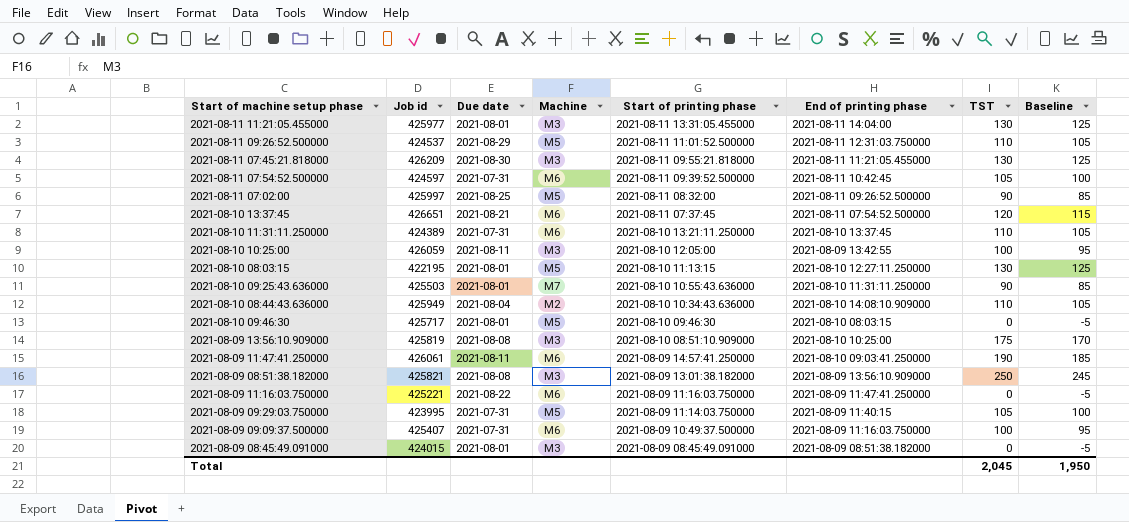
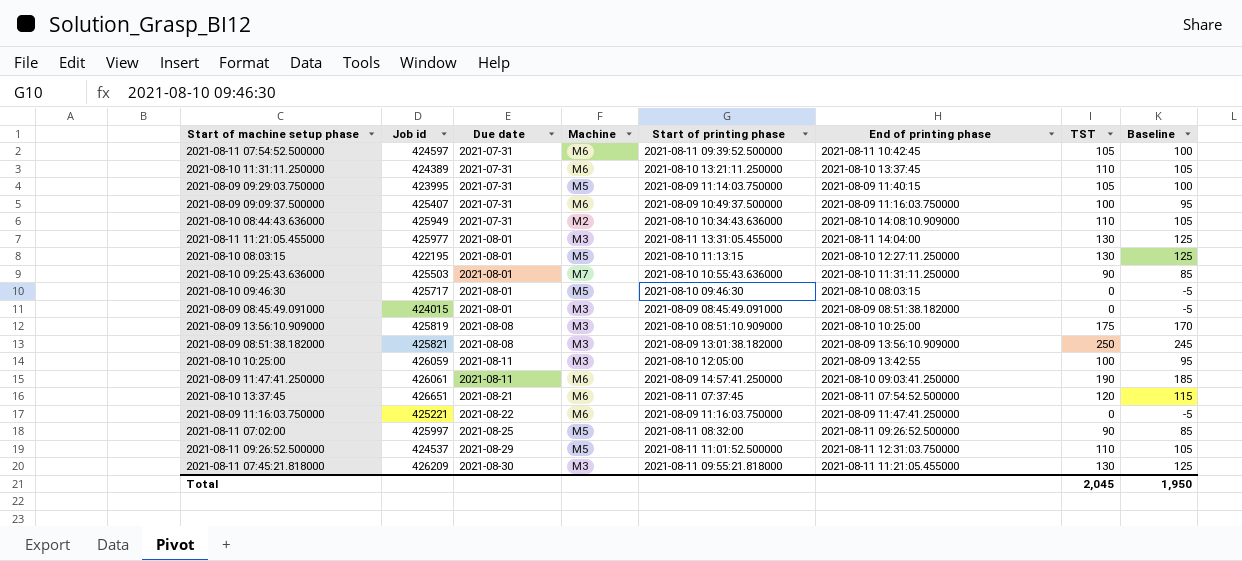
row order: Start of printing phase descending -> Due date ascending
2021-08-10 08:44:43.636000 | Due date: 2021-08-04 -> 2021-07-31

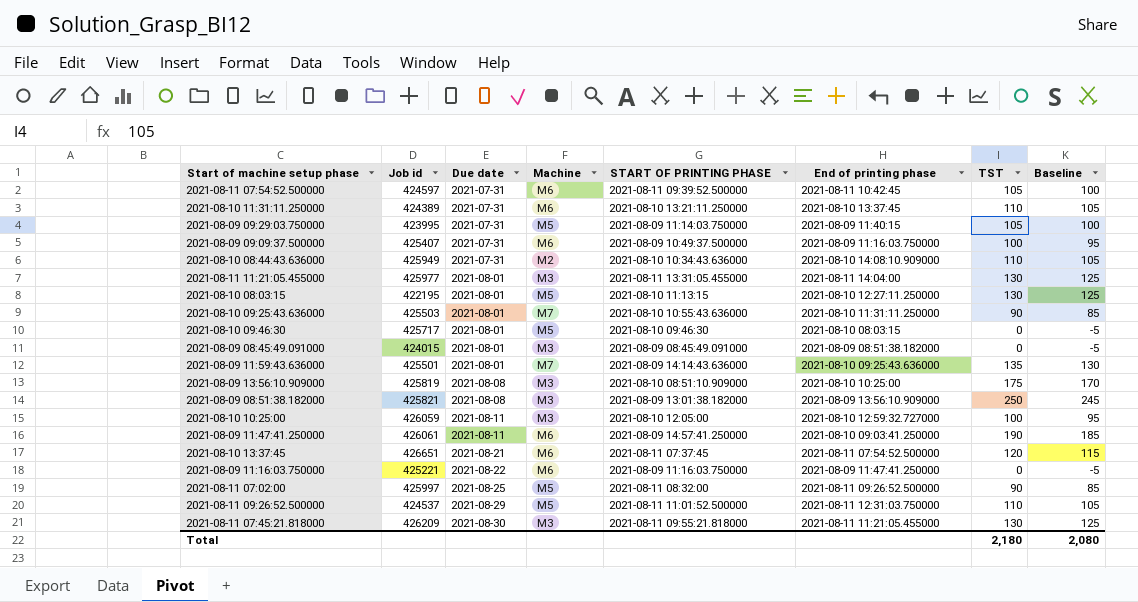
column name: Start of printing phase -> START OF PRINTING PHASE
row 2021-08-09 11:59:43.636000: none -> 425501 | 2021-08-01 | M7 | 2021-08-09 14:14:43.636000 | 2021-08-10 09:25:43.636000 | 135 | 130
2021-08-10 10:25:00 | End of printing phase: 2021-08-09 13:42:55 -> 2021-08-10 12:59:32.727000
Total | TST: 2,045 -> 2,180
Total | Baseline: 1,950 -> 2,080

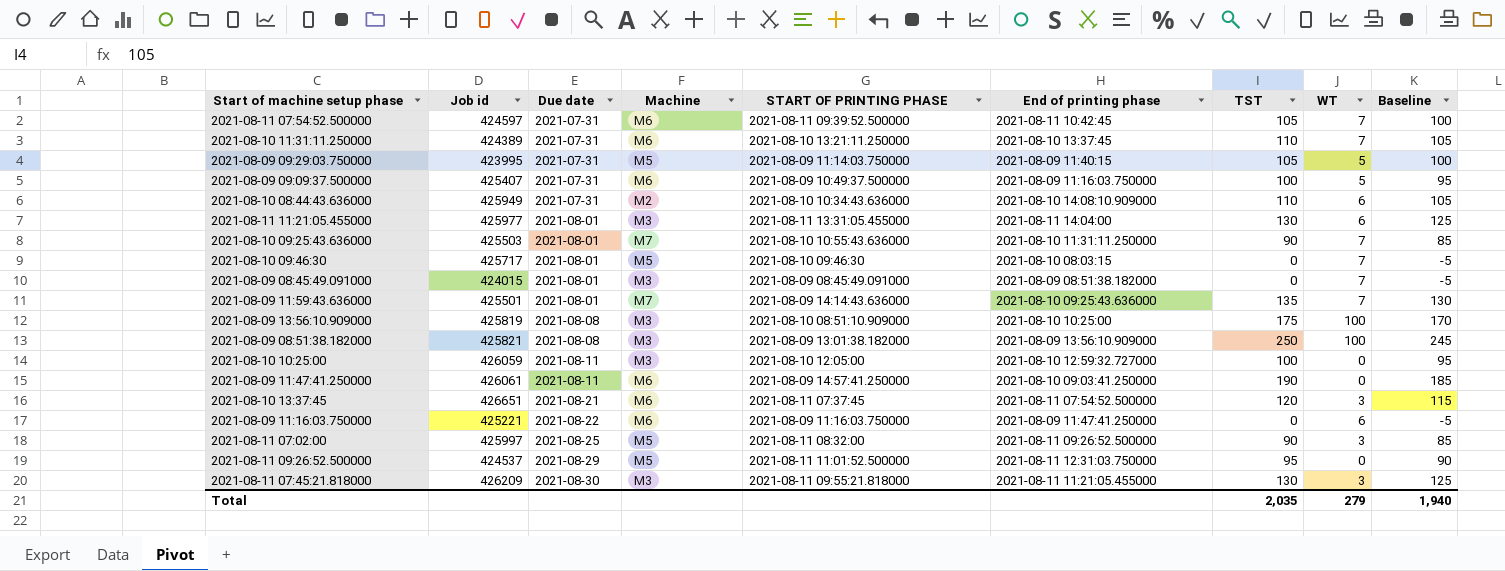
column WT | position: none -> 8
row 2021-08-10 08:03:15: 422195 | 2021-08-01 | M5 | 2021-08-10 11:13:15 | 2021-08-10 12:27:11.250000 | 130 | 125 -> none
2021-08-11 09:26:52.500000 | TST: 110 -> 95
2021-08-11 09:26:52.500000 | Baseline: 105 -> 90
Total | TST: 2,180 -> 2,035
Total | Baseline: 2,080 -> 1,940

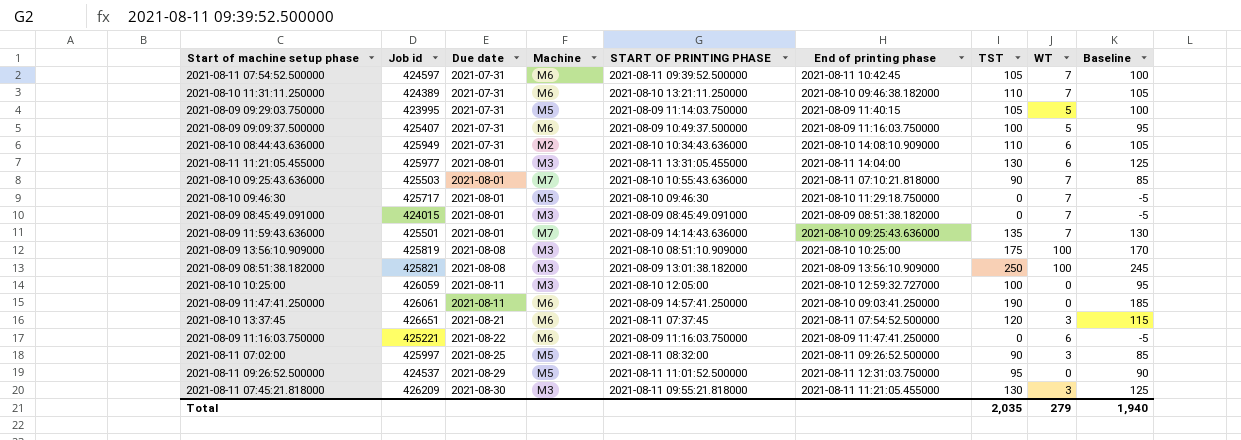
2021-08-10 11:31:11.250000 | End of printing phase: 2021-08-10 13:37:45 -> 2021-08-10 09:46:38.182000
2021-08-10 09:25:43.636000 | End of printing phase: 2021-08-10 11:31:11.250000 -> 2021-08-11 07:10:21.818000
2021-08-10 09:46:30 | End of printing phase: 2021-08-10 08:03:15 -> 2021-08-10 11:29:18.750000

